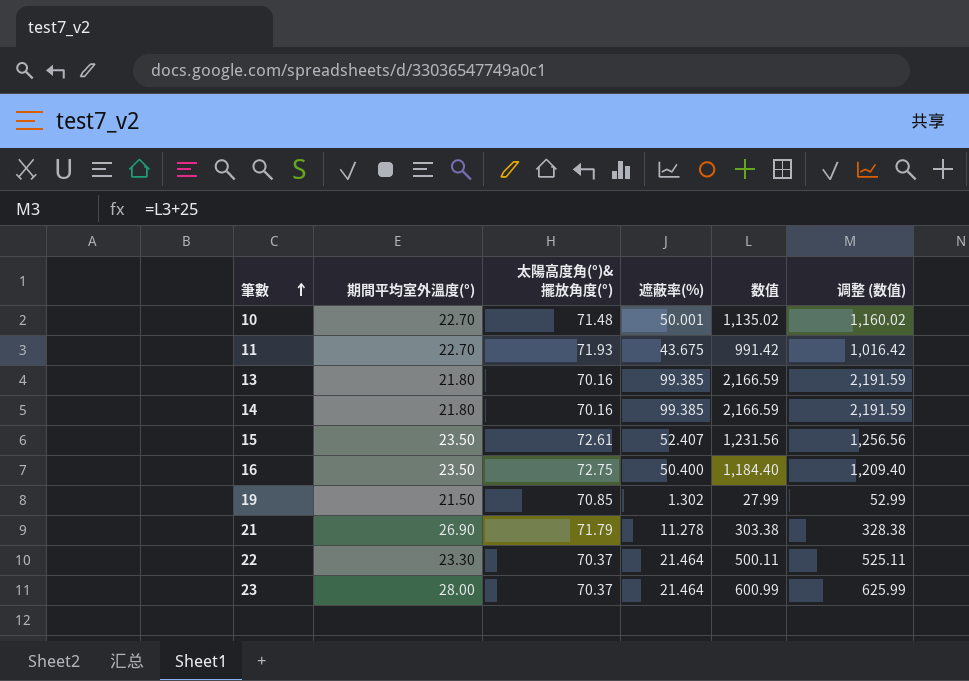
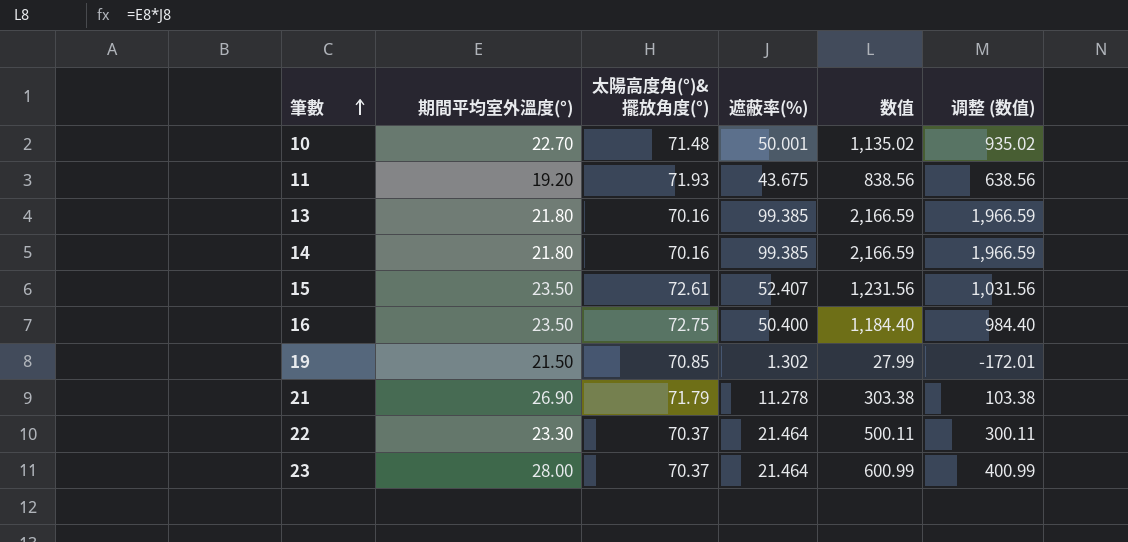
column 调整 (数值) | formula: [数值] + 25 -> [数值] - 200
11 | 期間平均室外溫度(°): 22.70 -> 19.20
11 | 数值: 991.42 -> 838.56

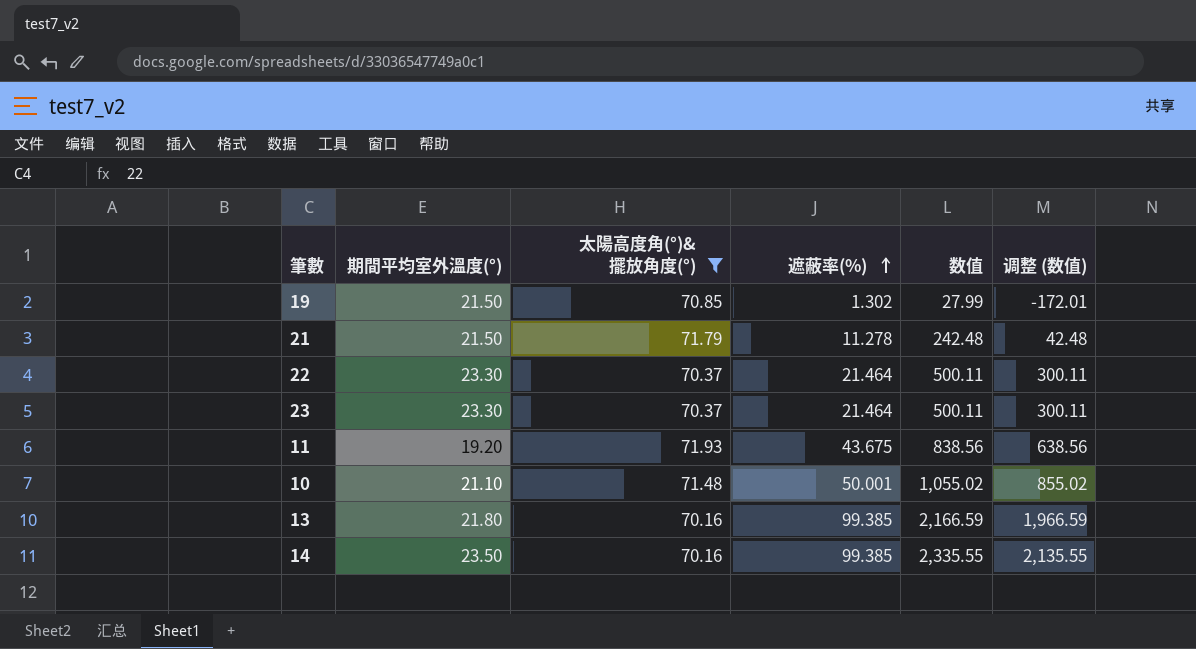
filter: none -> 太陽高度角(°)&擺放角度(°) <= 71.93
row order: 筆數 ascending -> 遮蔽率(%) ascending
21 | 期間平均室外溫度(°): 26.90 -> 21.50
21 | 数值: 303.38 -> 242.48
21 | 调整 (数值): 103.38 -> 42.48
23 | 期間平均室外溫度(°): 28.00 -> 23.30
23 | 数值: 600.99 -> 500.11
23 | 调整 (数值): 400.99 -> 300.11
10 | 期間平均室外溫度(°): 22.70 -> 21.10
10 | 数值: 1,135.02 -> 1,055.02
10 | 调整 (数值): 935.02 -> 855.02
14 | 期間平均室外溫度(°): 21.80 -> 23.50
14 | 数值: 2,166.59 -> 2,335.55
14 | 调整 (数值): 1,966.59 -> 2,135.55

